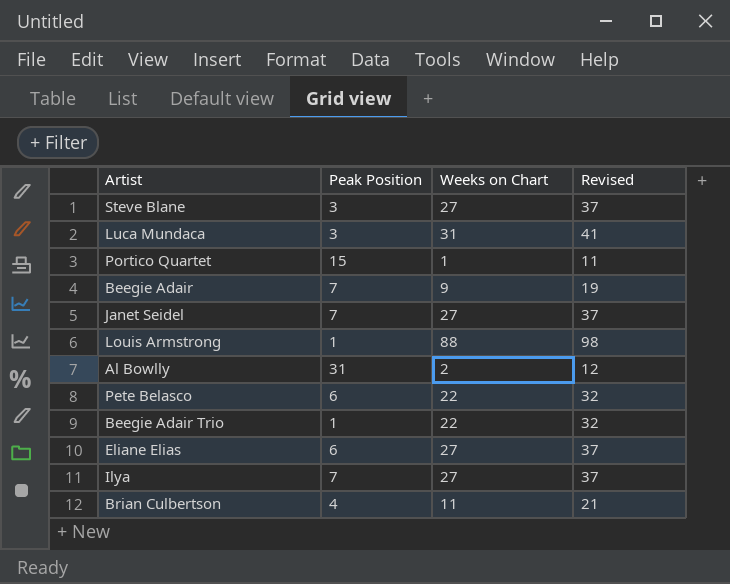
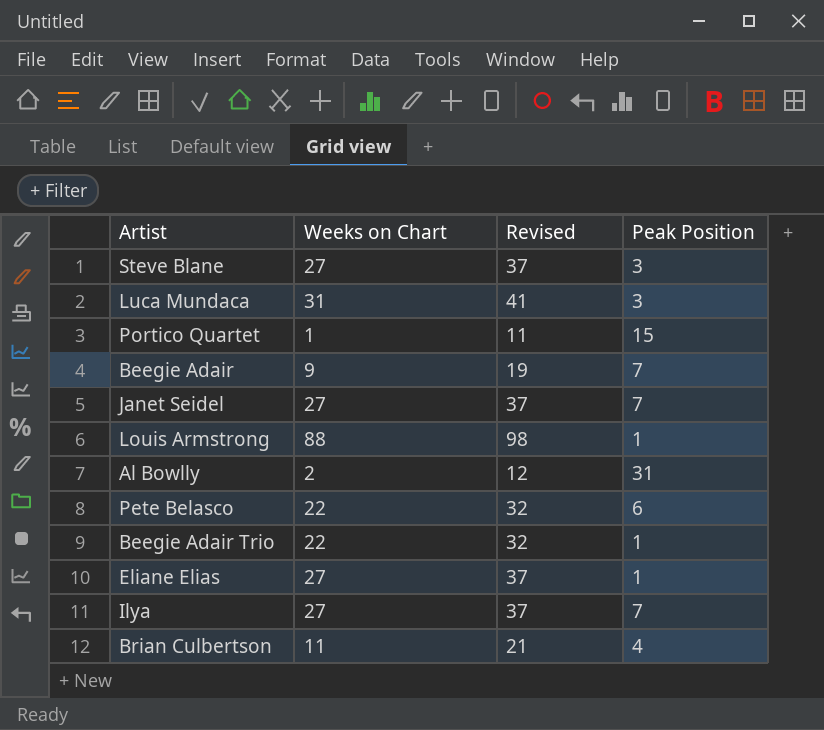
column Peak Position | position: 2 -> 4
Eliane Elias | Peak Position: 6 -> 1

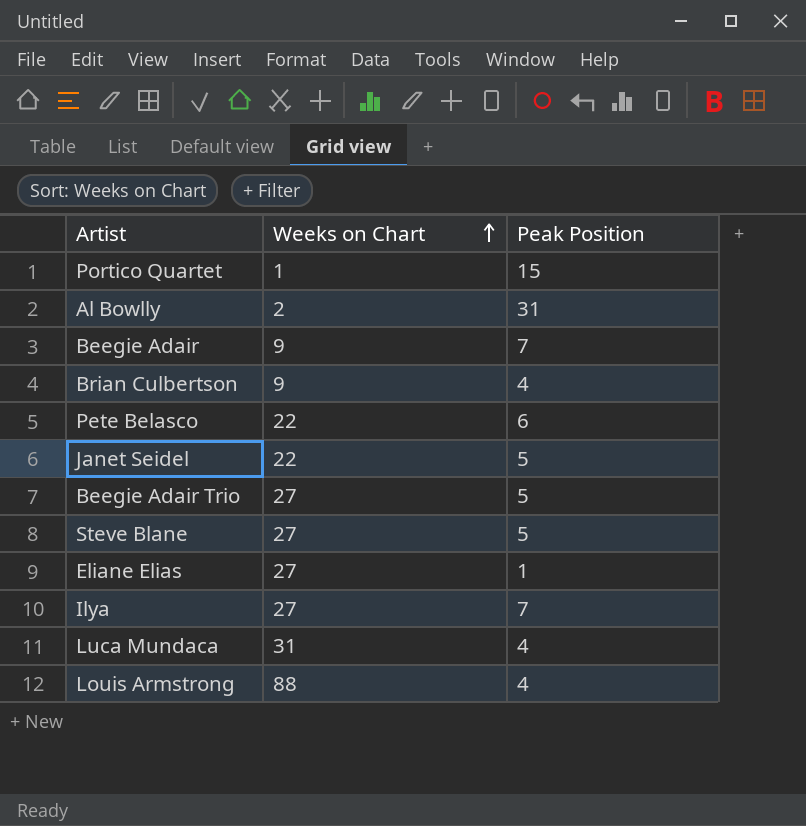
row order: none -> Weeks on Chart ascending
column Revised | formula: [Weeks on Chart] + 10 -> none
Brian Culbertson | Weeks on Chart: 11 -> 9
Janet Seidel | Weeks on Chart: 27 -> 22
Janet Seidel | Peak Position: 7 -> 5
Beegie Adair Trio | Weeks on Chart: 22 -> 27
Beegie Adair Trio | Peak Position: 1 -> 5
Steve Blane | Peak Position: 3 -> 5
Luca Mundaca | Peak Position: 3 -> 4
Louis Armstrong | Peak Position: 1 -> 4

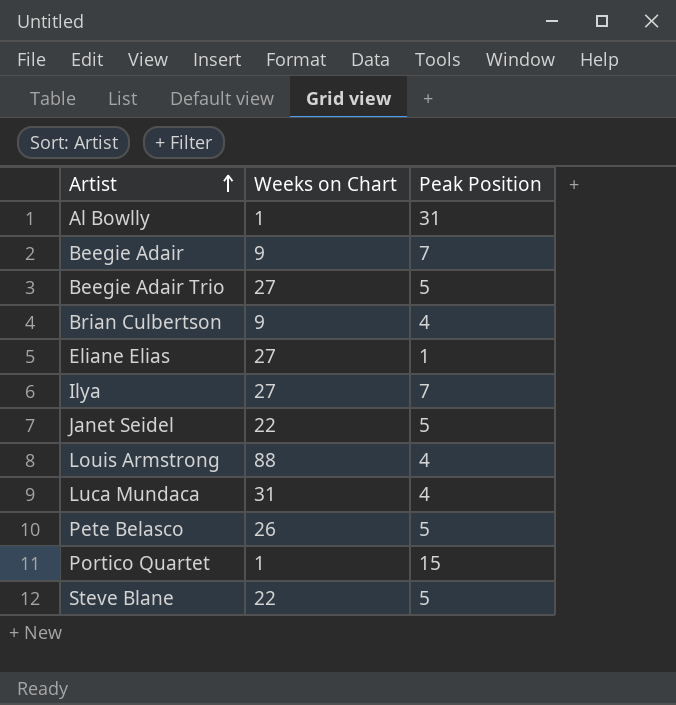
row order: Weeks on Chart ascending -> Artist ascending
Al Bowlly | Weeks on Chart: 2 -> 1
Pete Belasco | Weeks on Chart: 22 -> 26
Pete Belasco | Peak Position: 6 -> 5
Steve Blane | Weeks on Chart: 27 -> 22

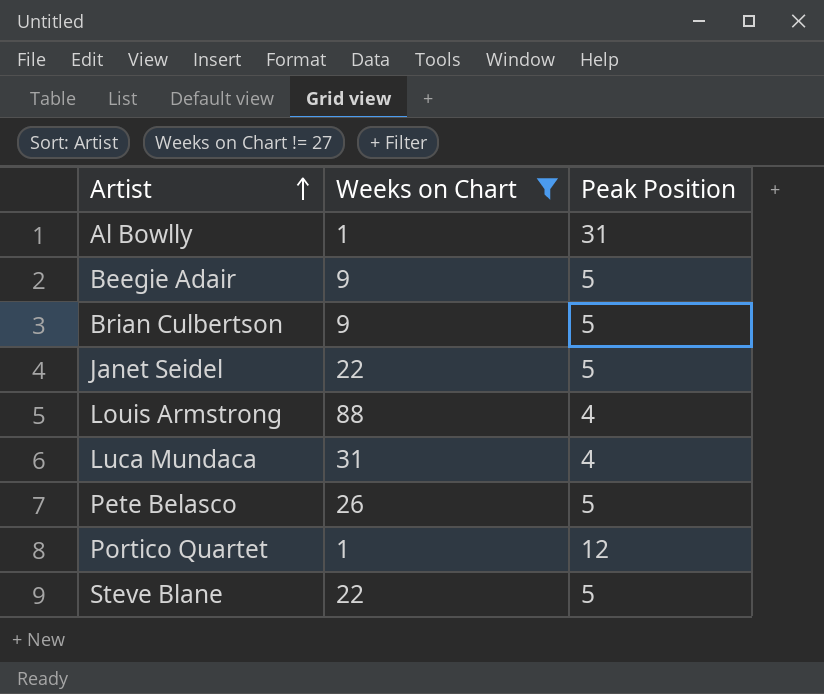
filter: none -> Weeks on Chart != 27
Beegie Adair | Peak Position: 7 -> 5
Brian Culbertson | Peak Position: 4 -> 5
Portico Quartet | Peak Position: 15 -> 12

